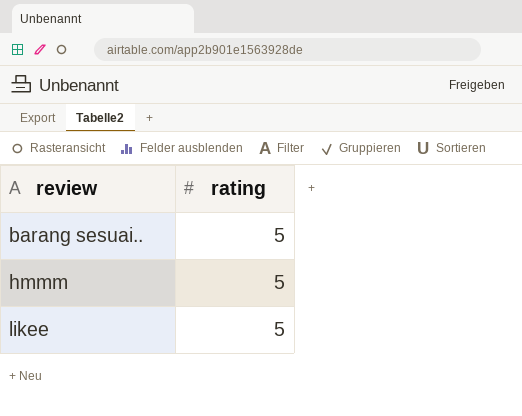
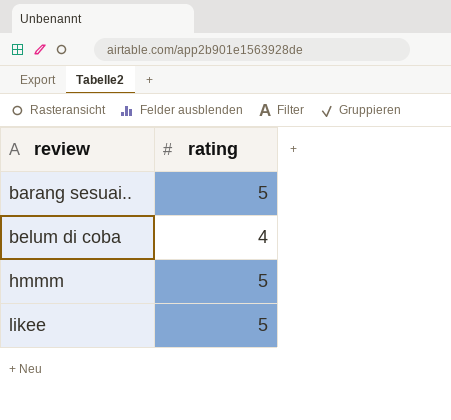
row belum di coba: none -> 4

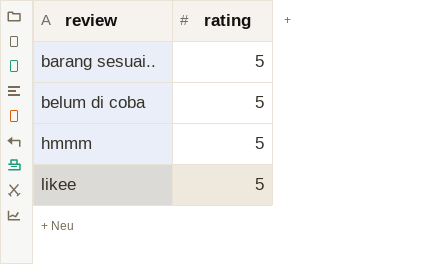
belum di coba | rating: 4 -> 5

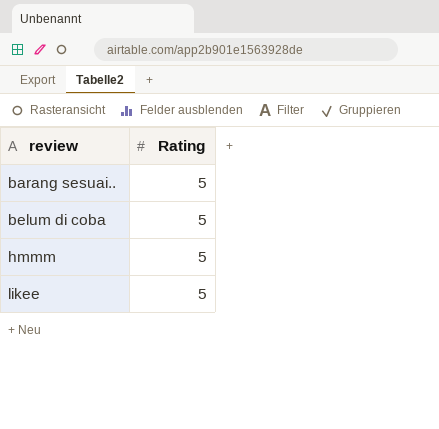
column name: rating -> Rating

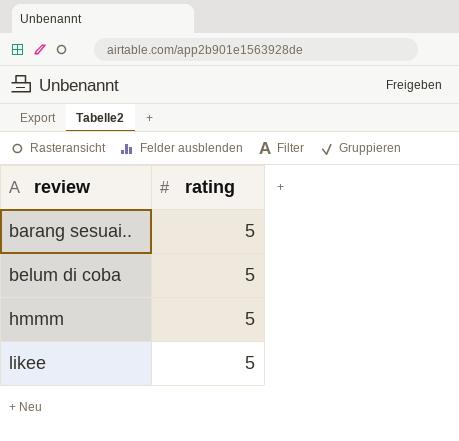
column name: Rating -> rating

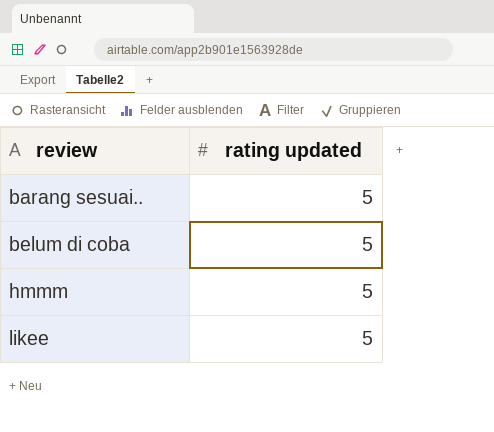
column name: rating -> rating updated

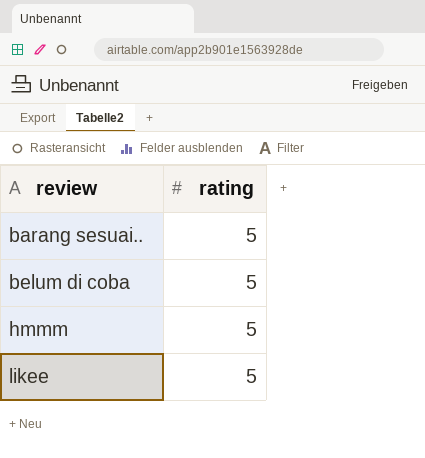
column name: rating updated -> rating

